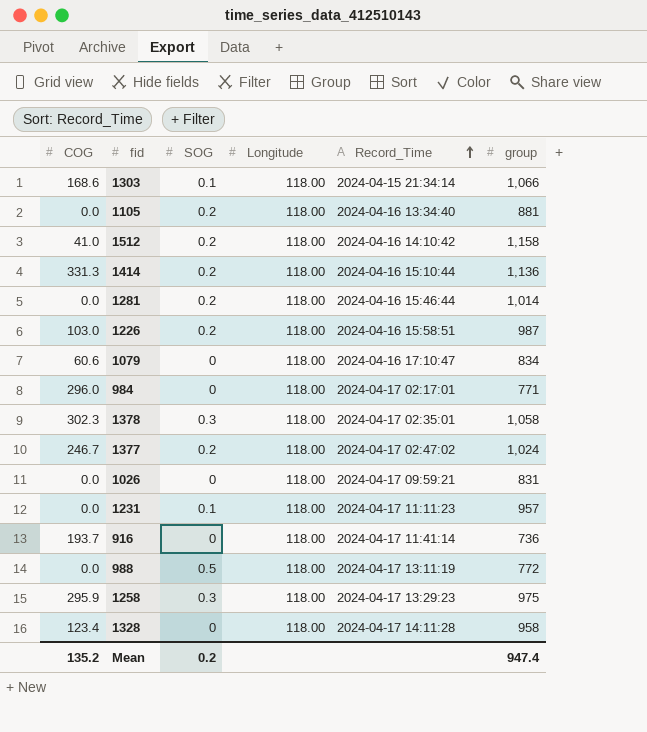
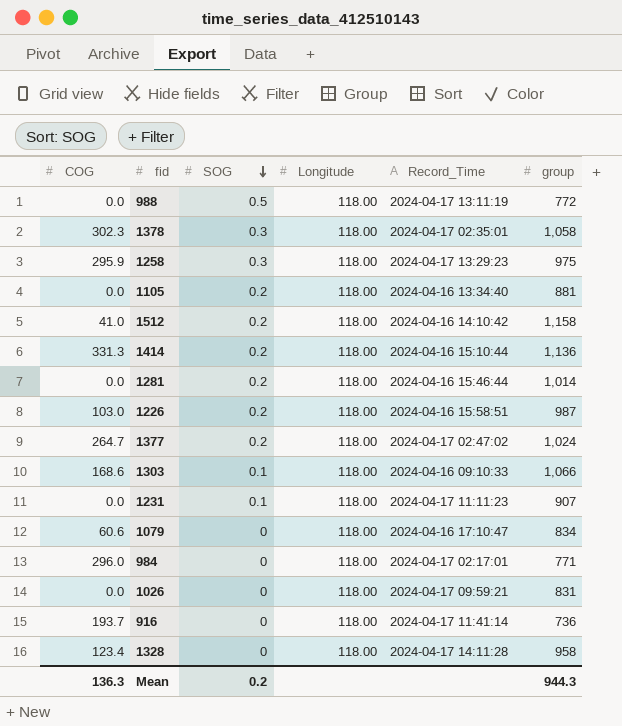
row order: Record_Time ascending -> SOG descending
1377 | COG: 246.7 -> 264.7
1303 | Record_Time: 2024-04-15 21:34:14 -> 2024-04-16 09:10:33
1231 | group: 957 -> 907
Mean | COG: 135.2 -> 136.3
Mean | group: 947.4 -> 944.3

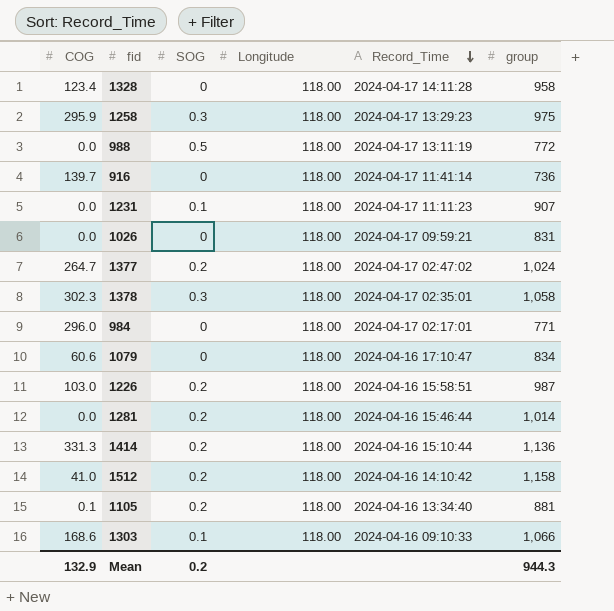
row order: SOG descending -> Record_Time descending
916 | COG: 193.7 -> 139.7
1105 | COG: 0.0 -> 0.1
Mean | COG: 136.3 -> 132.9

